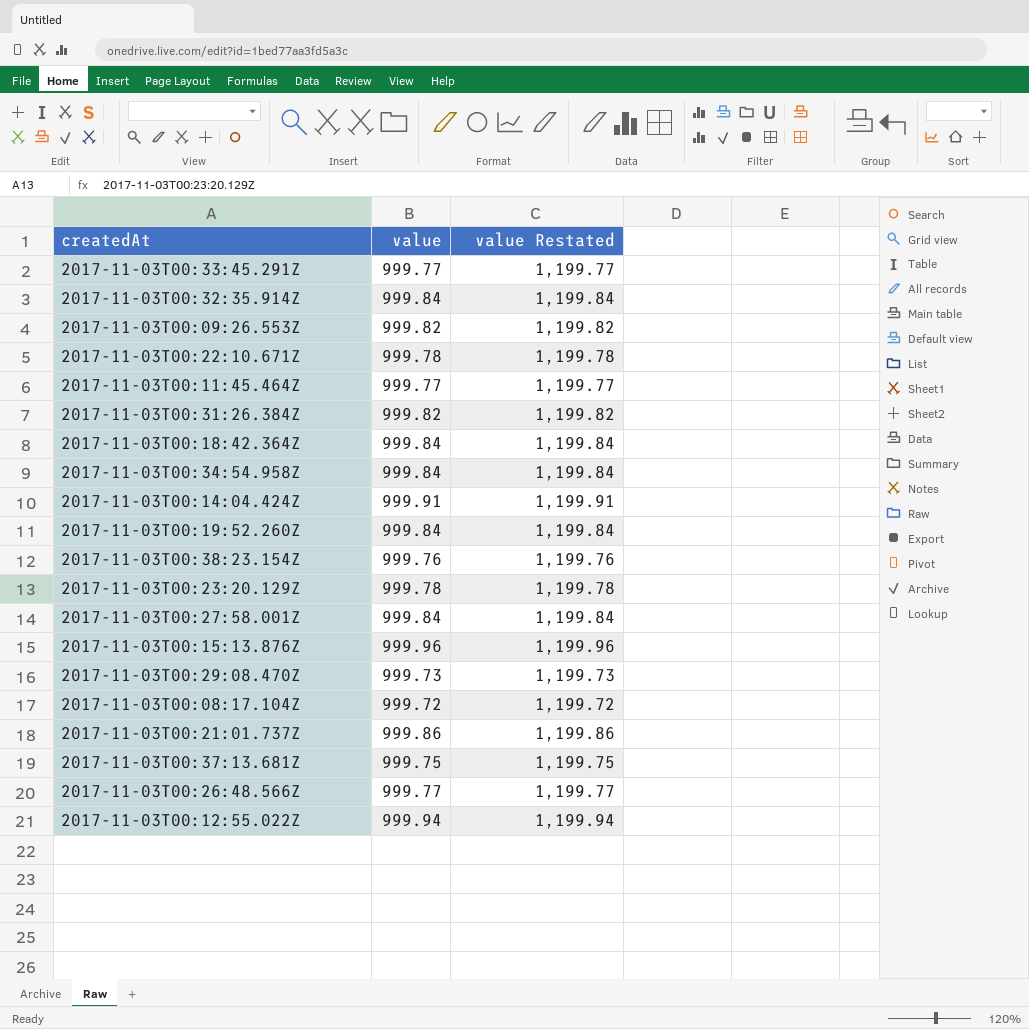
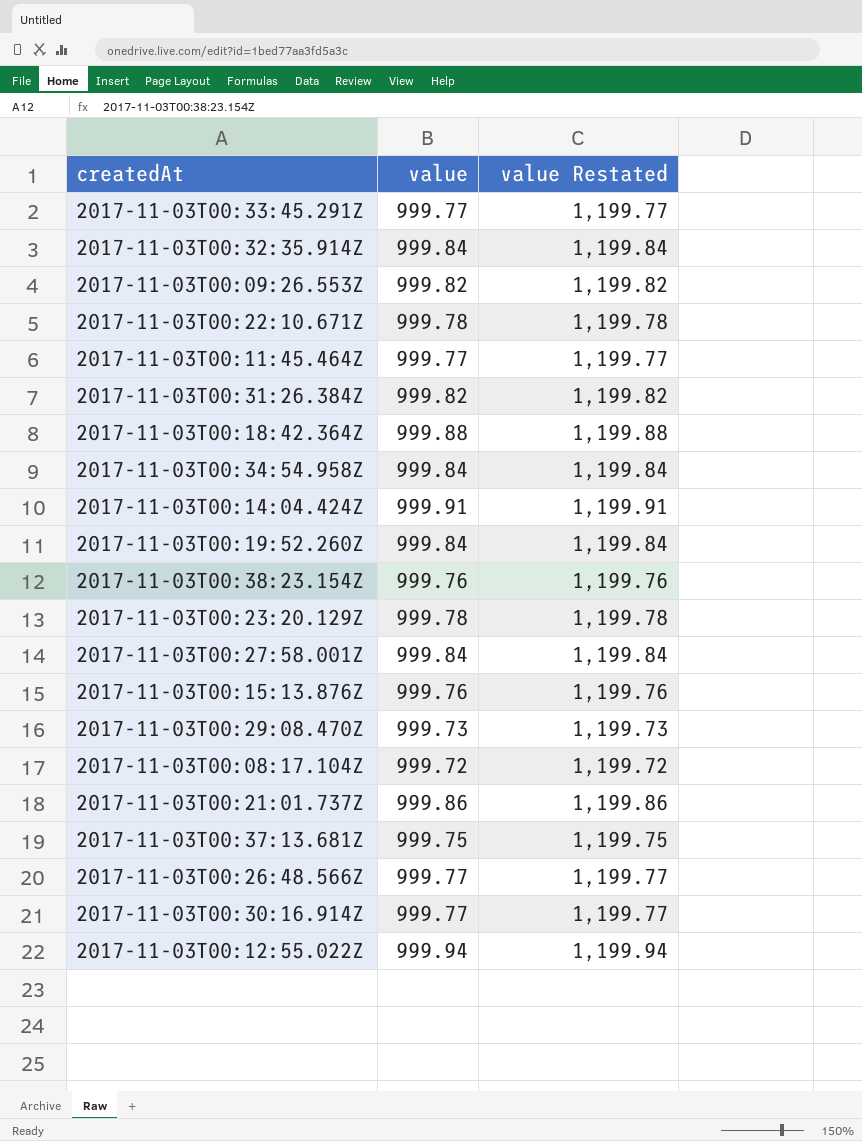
2017-11-03T00:18:42.364Z | value: 999.84 -> 999.88
2017-11-03T00:18:42.364Z | value Restated: 1,199.84 -> 1,199.88
2017-11-03T00:15:13.876Z | value: 999.96 -> 999.76
2017-11-03T00:15:13.876Z | value Restated: 1,199.96 -> 1,199.76
row 2017-11-03T00:30:16.914Z: none -> 999.77 | 1,199.77

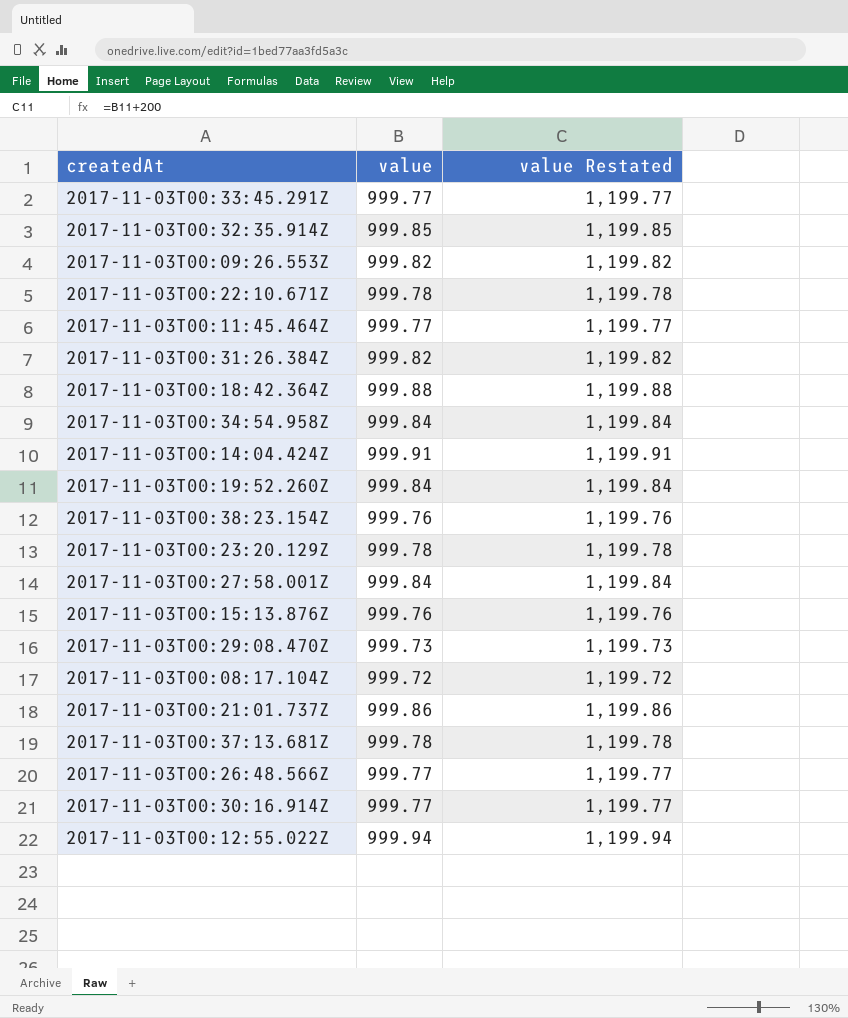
2017-11-03T00:32:35.914Z | value: 999.84 -> 999.85
2017-11-03T00:32:35.914Z | value Restated: 1,199.84 -> 1,199.85
2017-11-03T00:37:13.681Z | value: 999.75 -> 999.78
2017-11-03T00:37:13.681Z | value Restated: 1,199.75 -> 1,199.78

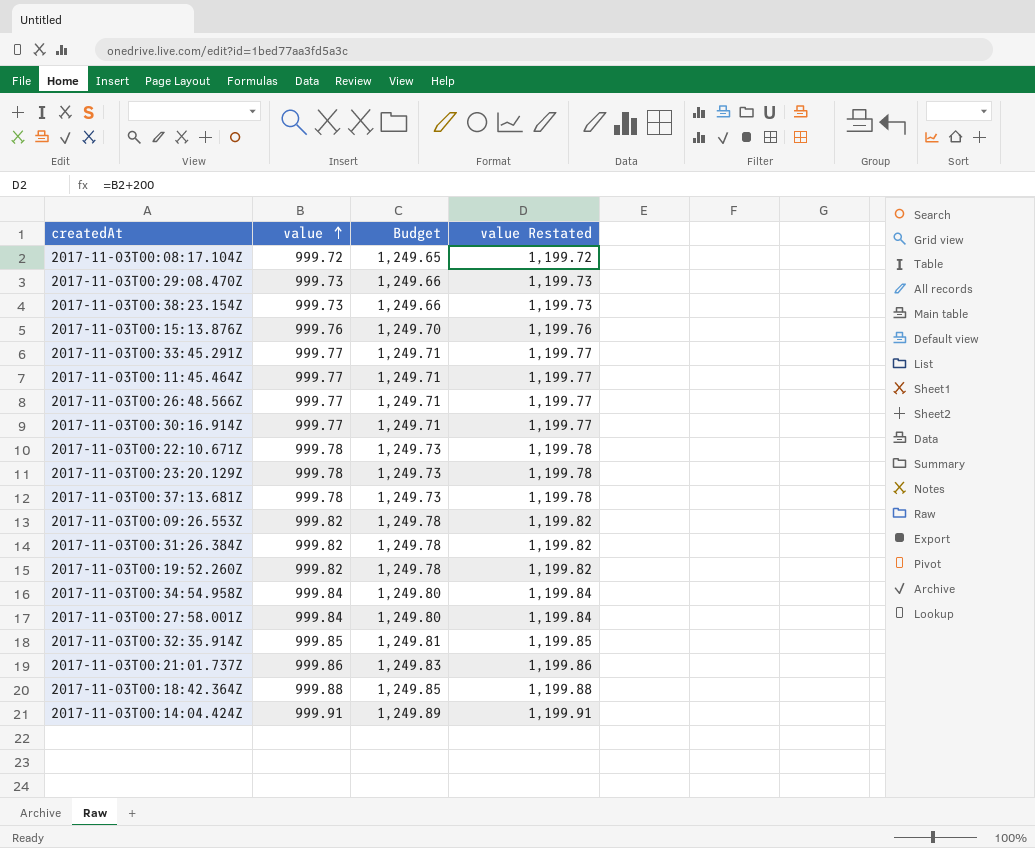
row order: none -> value ascending
column Budget | formula: none -> [value] * 1.25
row 2017-11-03T00:12:55.022Z: 999.94 | 1,199.94 -> none
2017-11-03T00:38:23.154Z | value: 999.76 -> 999.73
2017-11-03T00:38:23.154Z | value Restated: 1,199.76 -> 1,199.73
2017-11-03T00:19:52.260Z | value: 999.84 -> 999.82
2017-11-03T00:19:52.260Z | value Restated: 1,199.84 -> 1,199.82

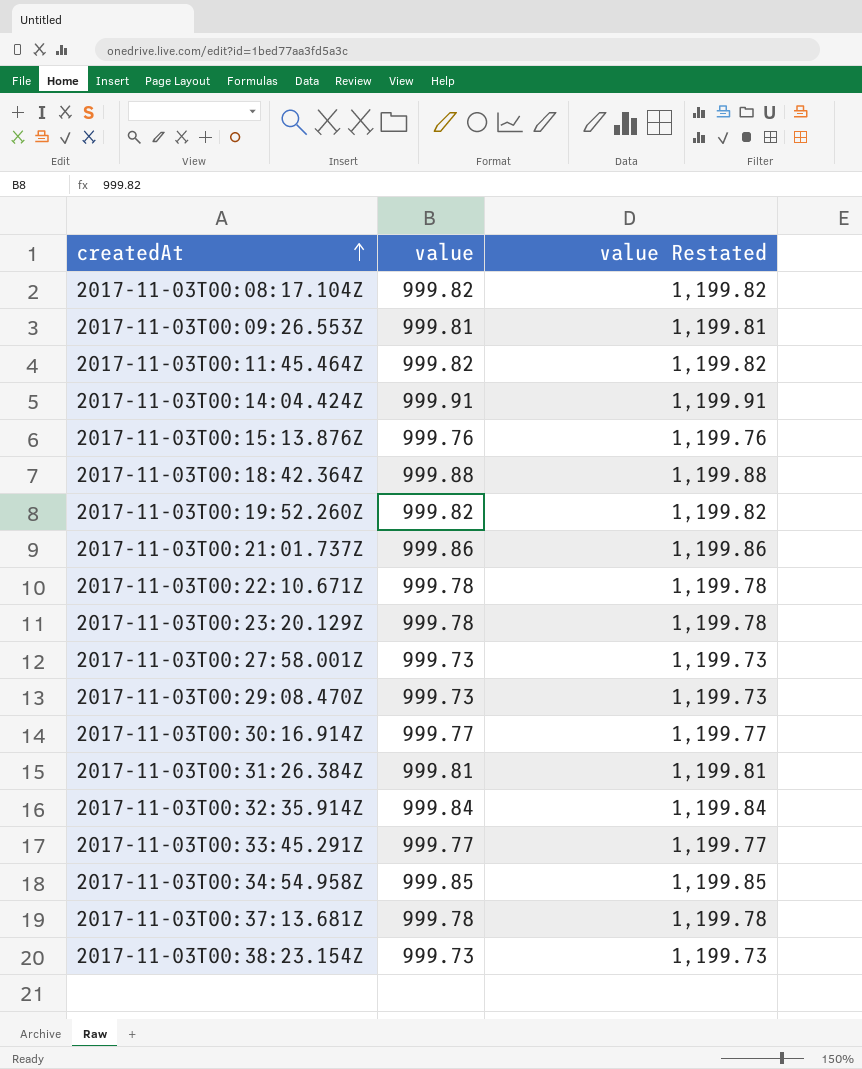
row order: value ascending -> createdAt ascending
column Budget | formula: [value] * 1.25 -> none
row 2017-11-03T00:26:48.566Z: 999.77 | 1,249.71 | 1,199.77 -> none
2017-11-03T00:08:17.104Z | value: 999.72 -> 999.82
2017-11-03T00:08:17.104Z | value Restated: 1,199.72 -> 1,199.82
2017-11-03T00:09:26.553Z | value: 999.82 -> 999.81
2017-11-03T00:09:26.553Z | value Restated: 1,199.82 -> 1,199.81
2017-11-03T00:11:45.464Z | value: 999.77 -> 999.82
2017-11-03T00:11:45.464Z | value Restated: 1,199.77 -> 1,199.82
2017-11-03T00:27:58.001Z | value: 999.84 -> 999.73
2017-11-03T00:27:58.001Z | value Restated: 1,199.84 -> 1,199.73
2017-11-03T00:31:26.384Z | value: 999.82 -> 999.81
2017-11-03T00:31:26.384Z | value Restated: 1,199.82 -> 1,199.81
2017-11-03T00:32:35.914Z | value: 999.85 -> 999.84
2017-11-03T00:32:35.914Z | value Restated: 1,199.85 -> 1,199.84
2017-11-03T00:34:54.958Z | value: 999.84 -> 999.85
2017-11-03T00:34:54.958Z | value Restated: 1,199.84 -> 1,199.85

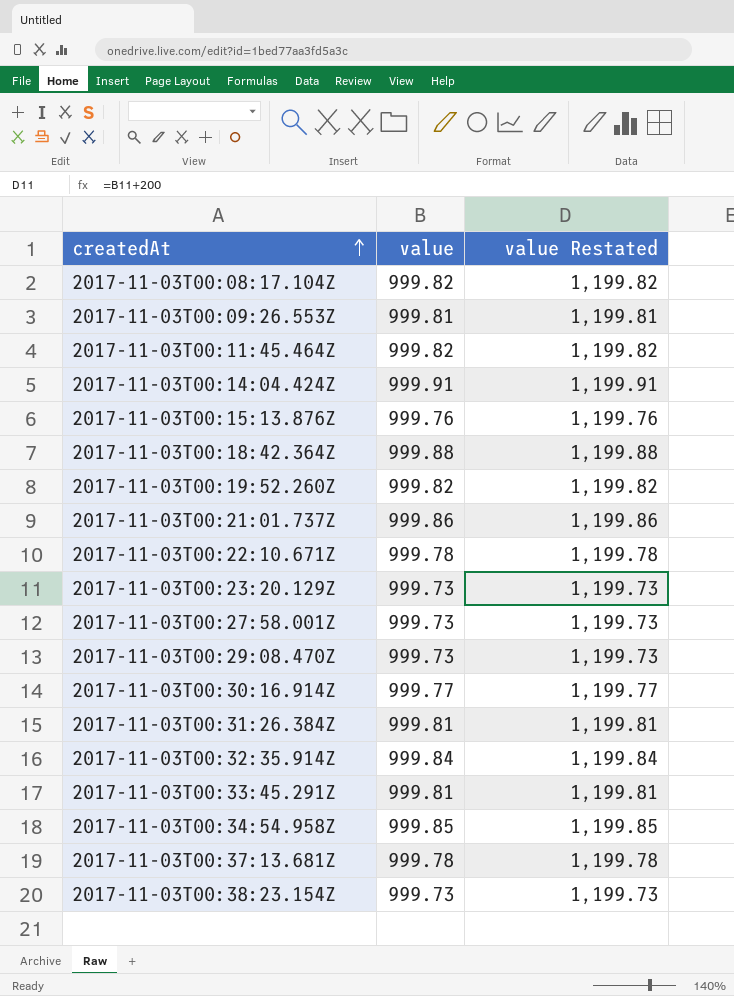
2017-11-03T00:23:20.129Z | value: 999.78 -> 999.73
2017-11-03T00:23:20.129Z | value Restated: 1,199.78 -> 1,199.73
2017-11-03T00:33:45.291Z | value: 999.77 -> 999.81
2017-11-03T00:33:45.291Z | value Restated: 1,199.77 -> 1,199.81

